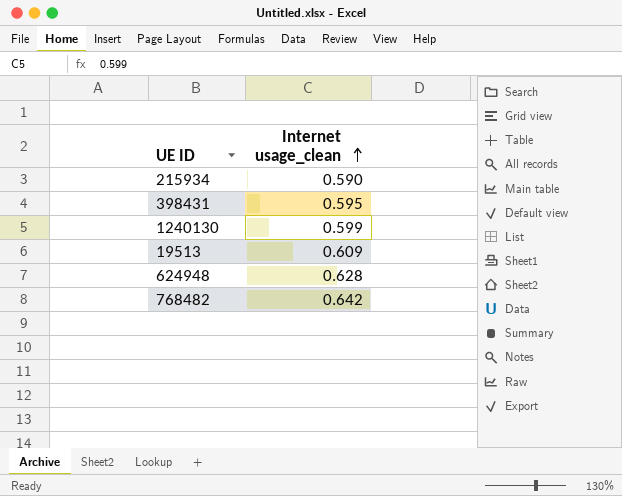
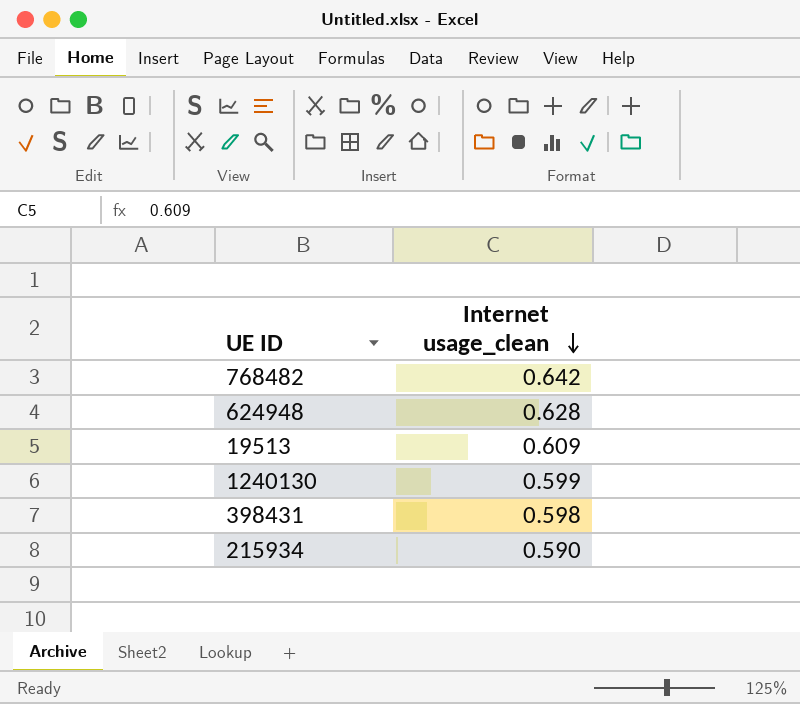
row order: Internet usage_clean ascending -> Internet usage_clean descending
398431 | Internet usage_clean: 0.595 -> 0.598

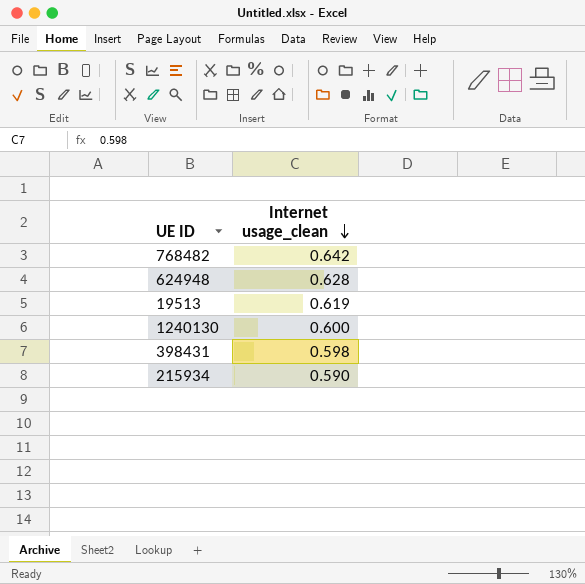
19513 | Internet usage_clean: 0.609 -> 0.619
1240130 | Internet usage_clean: 0.599 -> 0.600

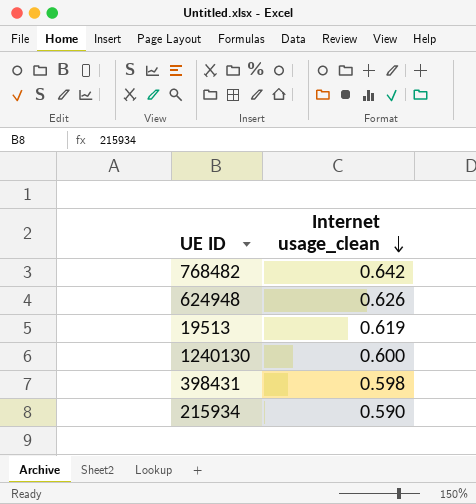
624948 | Internet usage_clean: 0.628 -> 0.626

